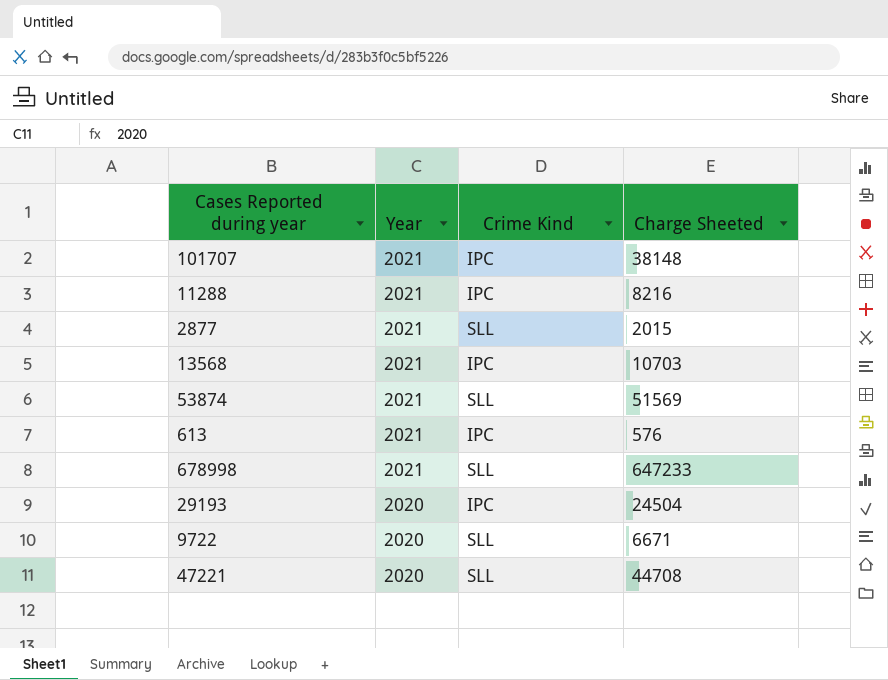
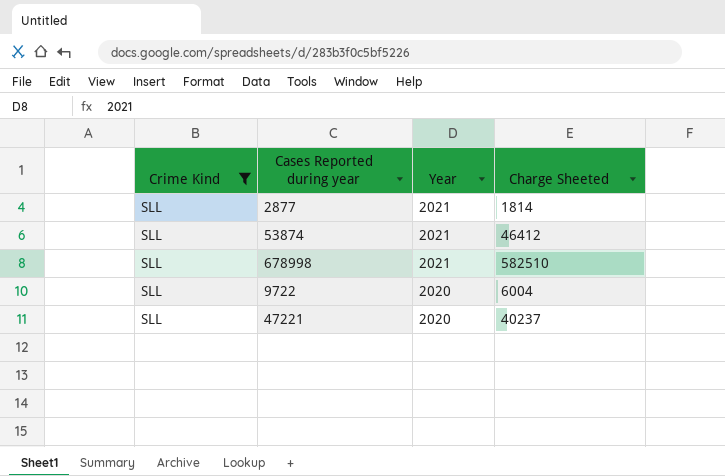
filter: none -> Crime Kind = SLL
column Crime Kind | position: 3 -> 1
2877 | Charge Sheeted: 2015 -> 1814
53874 | Charge Sheeted: 51569 -> 46412
678998 | Charge Sheeted: 647233 -> 582510
9722 | Charge Sheeted: 6671 -> 6004
47221 | Charge Sheeted: 44708 -> 40237

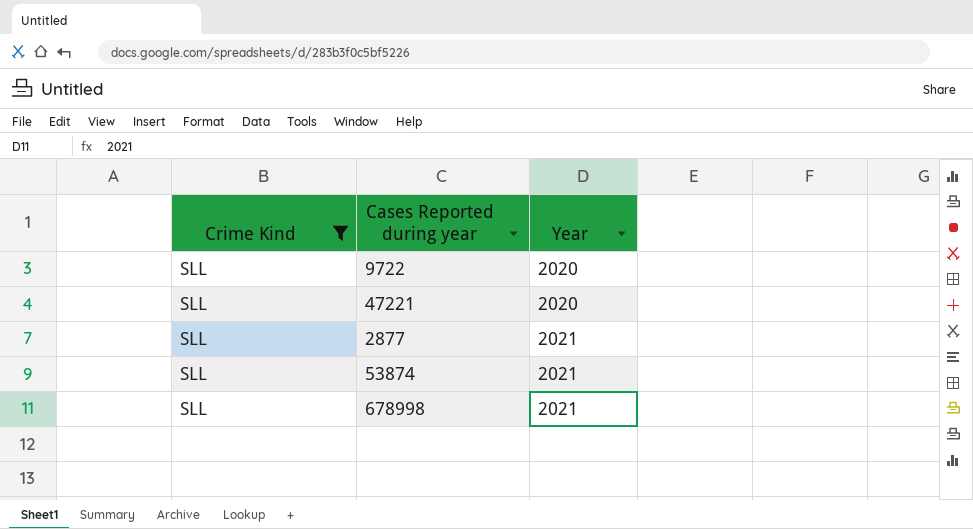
row order: Year descending -> Year ascending
column Charge Sheeted | position: 4 -> none

